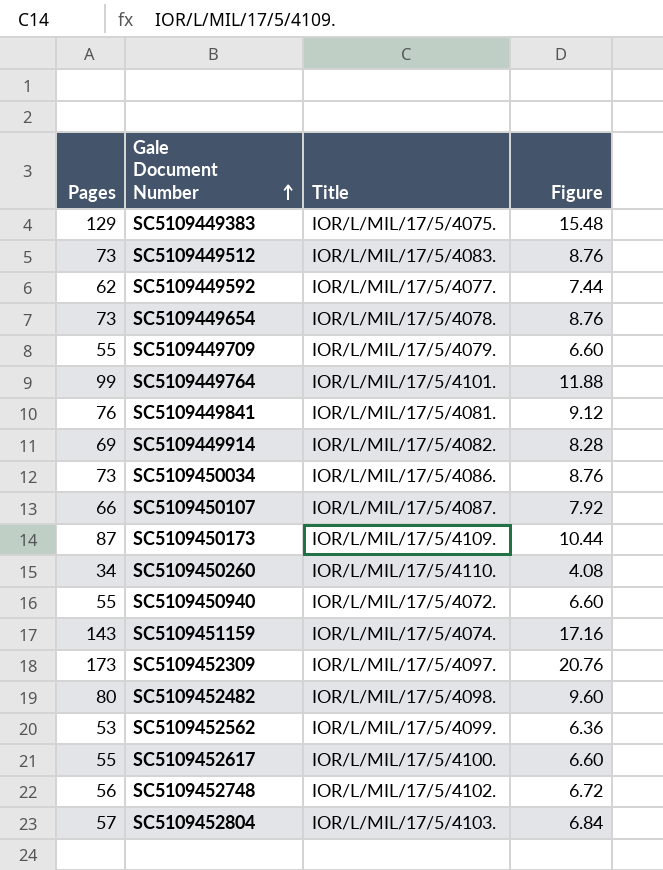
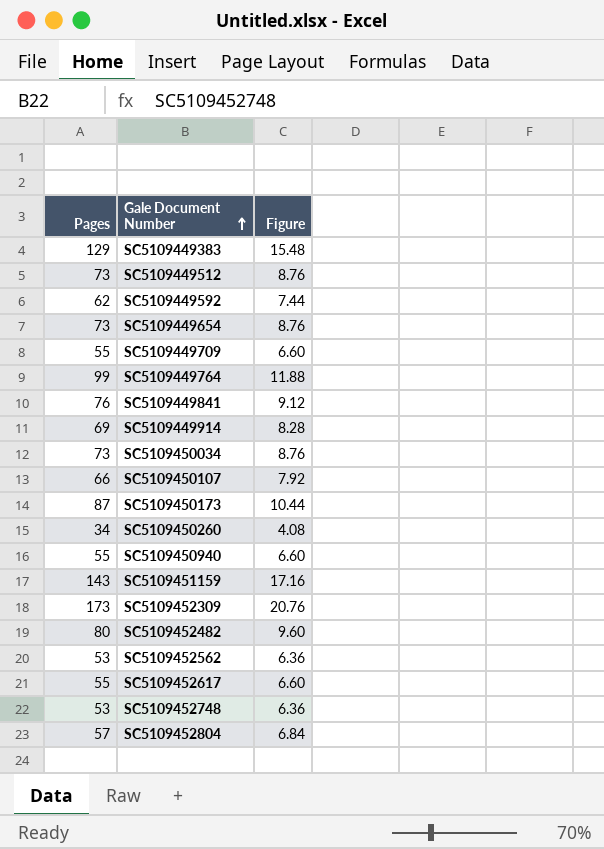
column Title | position: 3 -> none
SC5109452748 | Pages: 56 -> 53
SC5109452748 | Figure: 6.72 -> 6.36

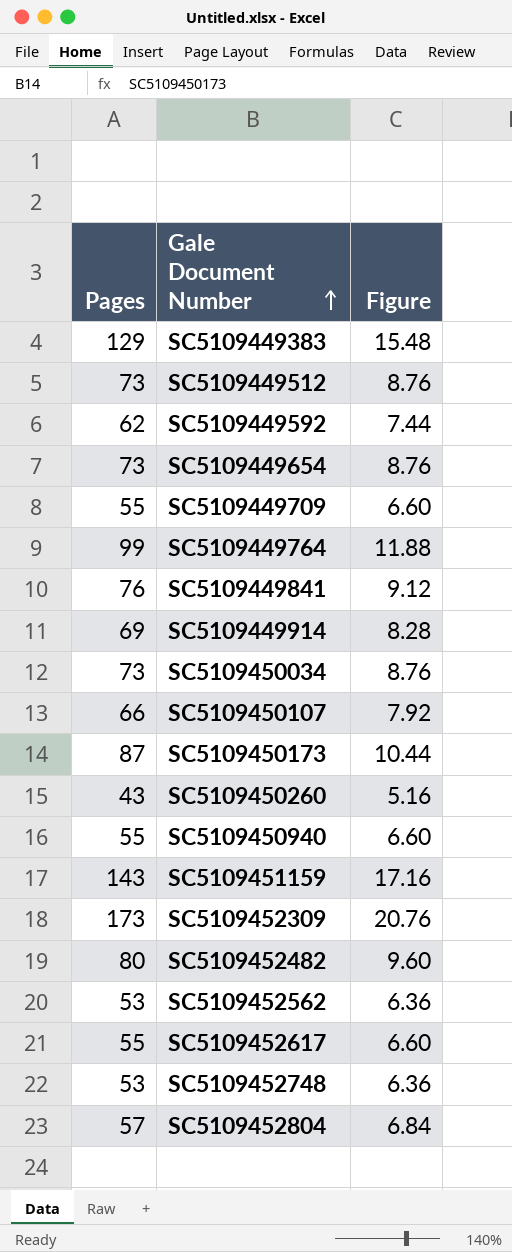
SC5109450260 | Pages: 34 -> 43
SC5109450260 | Figure: 4.08 -> 5.16

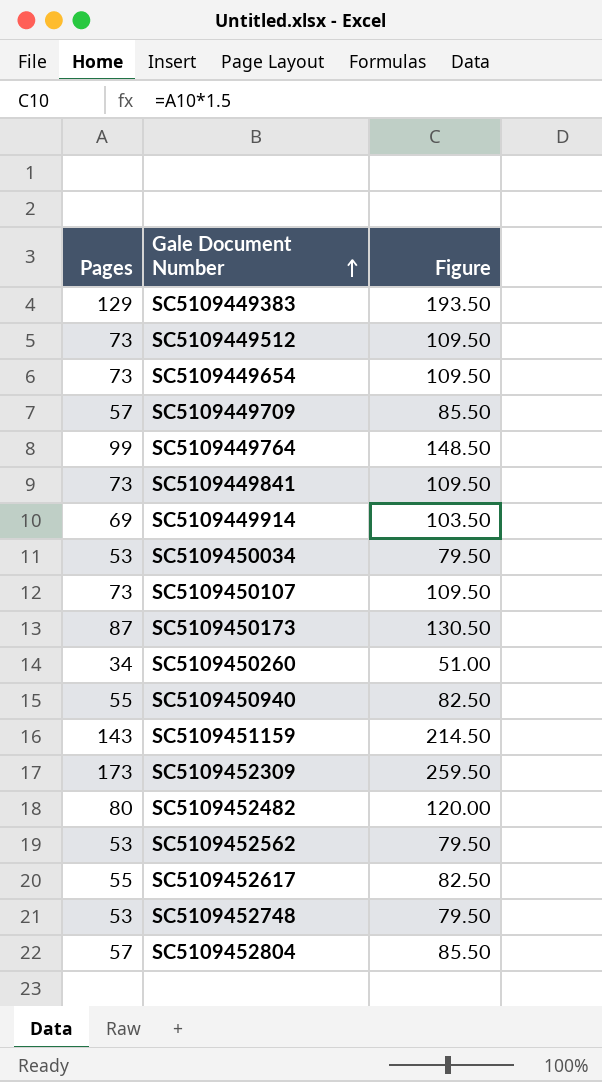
column Figure | formula: [Pages] * 0.12 -> [Pages] * 1.5
row SC5109449592: 62 | 7.44 -> none
SC5109449709 | Pages: 55 -> 57
SC5109449841 | Pages: 76 -> 73
SC5109450034 | Pages: 73 -> 53
SC5109450107 | Pages: 66 -> 73
SC5109450260 | Pages: 43 -> 34

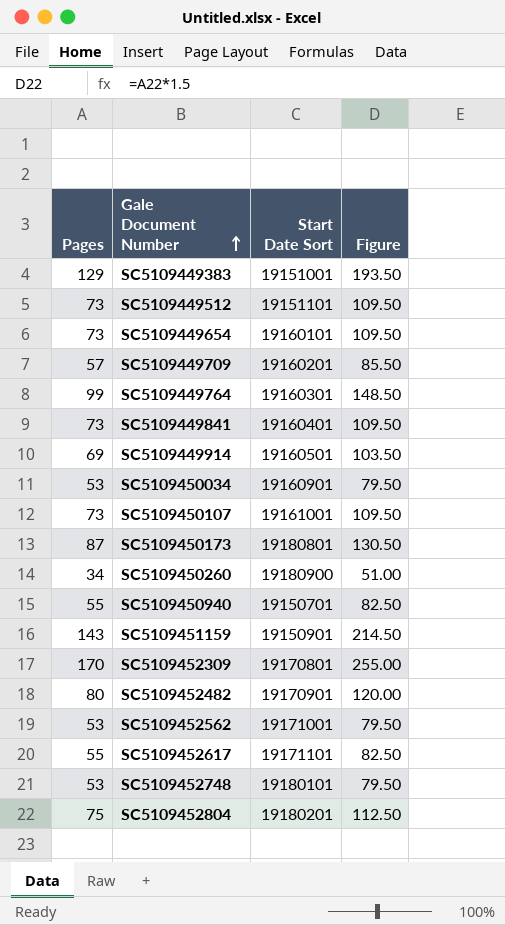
column Start Date Sort | position: none -> 3
SC5109452309 | Pages: 173 -> 170
SC5109452309 | Figure: 259.50 -> 255.00
SC5109452804 | Pages: 57 -> 75
SC5109452804 | Figure: 85.50 -> 112.50

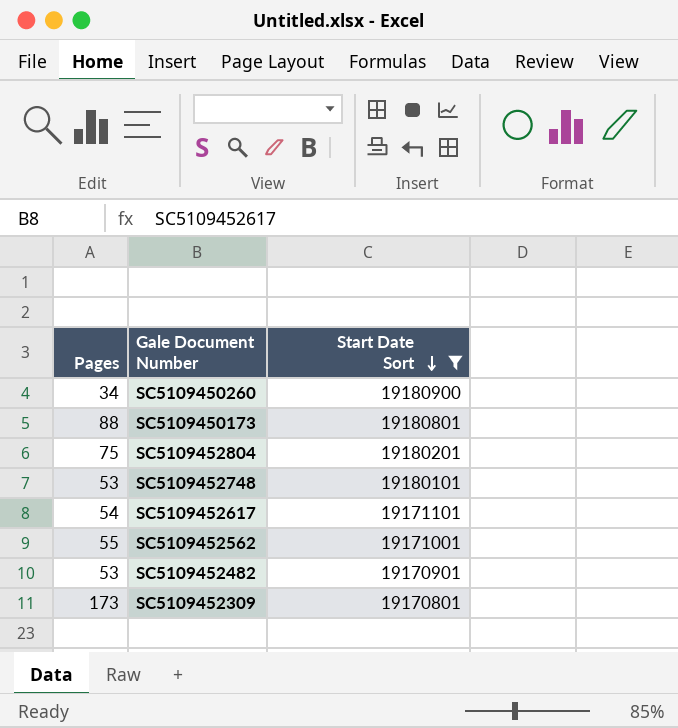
filter: none -> Start Date Sort >= 19170801
row order: Gale Document Number ascending -> Start Date Sort descending
column Figure | formula: [Pages] * 1.5 -> none
SC5109450173 | Pages: 87 -> 88
SC5109452617 | Pages: 55 -> 54
SC5109452562 | Pages: 53 -> 55
SC5109452482 | Pages: 80 -> 53
SC5109452309 | Pages: 170 -> 173

